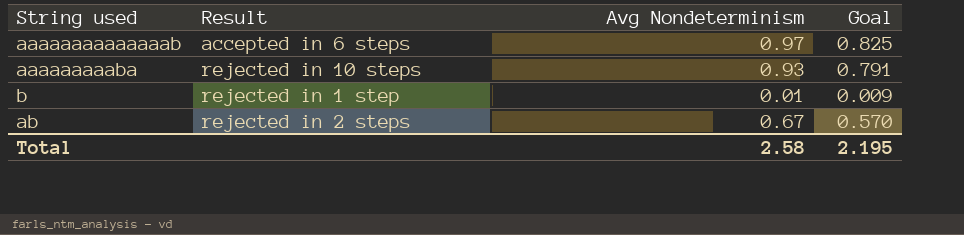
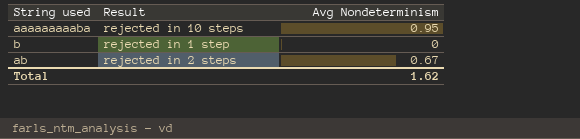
column Goal | formula: [Avg Nondeterminism] * 0.85 -> none
row aaaaaaaaaaaaaab: accepted in 6 steps | 0.97 | 0.825 -> none
aaaaaaaaaba | Avg Nondeterminism: 0.93 -> 0.95
b | Avg Nondeterminism: 0.01 -> 0
Total | Avg Nondeterminism: 2.58 -> 1.62

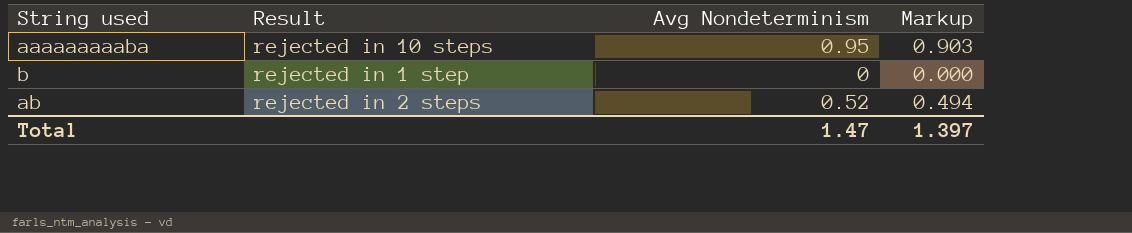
column Markup | formula: none -> [Avg Nondeterminism] * 0.95
ab | Avg Nondeterminism: 0.67 -> 0.52
Total | Avg Nondeterminism: 1.62 -> 1.47

